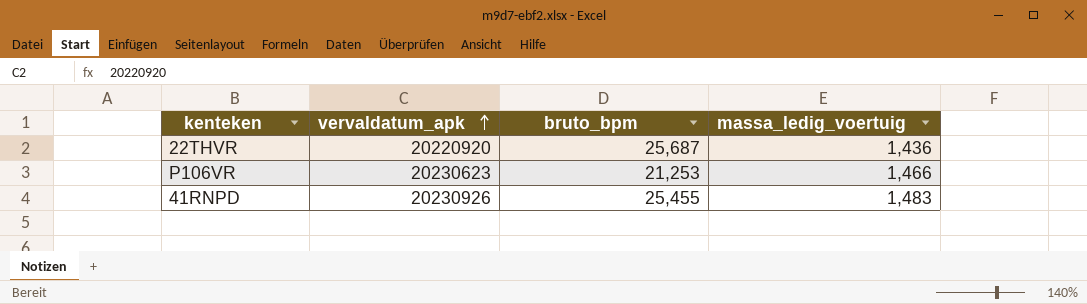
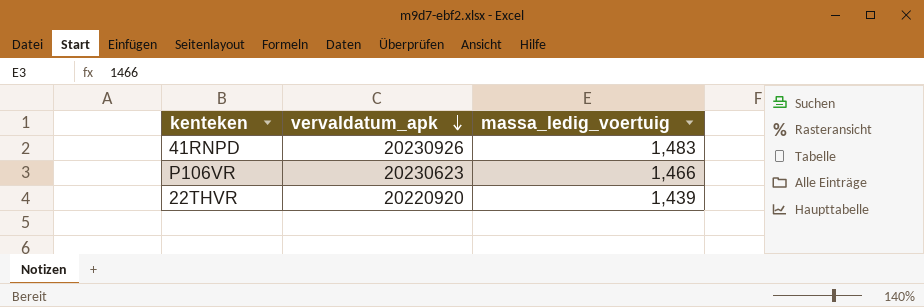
row order: vervaldatum_apk ascending -> vervaldatum_apk descending
column bruto_bpm | position: 3 -> none
22THVR | massa_ledig_voertuig: 1,436 -> 1,439

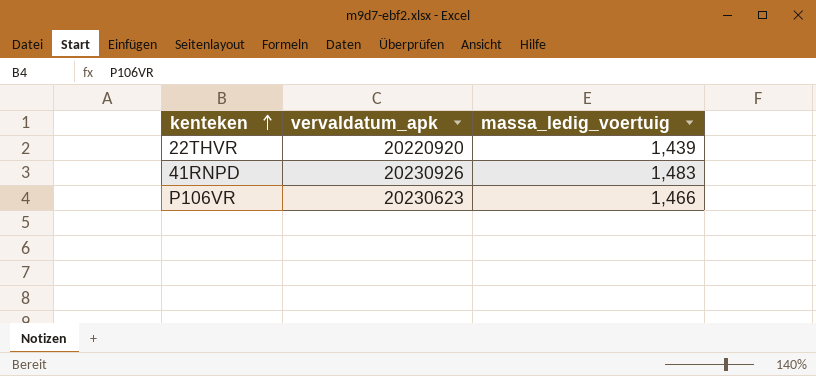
row order: vervaldatum_apk descending -> kenteken ascending

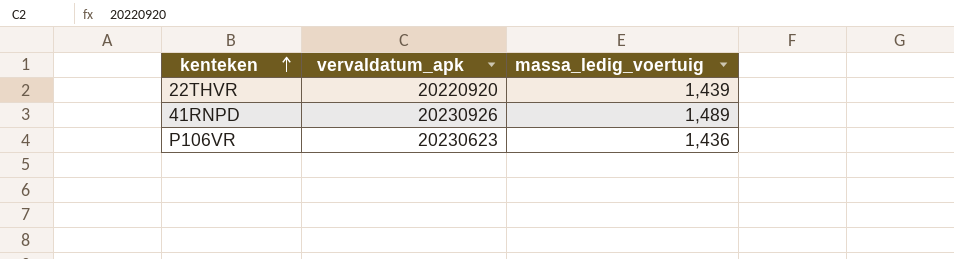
41RNPD | massa_ledig_voertuig: 1,483 -> 1,489
P106VR | massa_ledig_voertuig: 1,466 -> 1,436

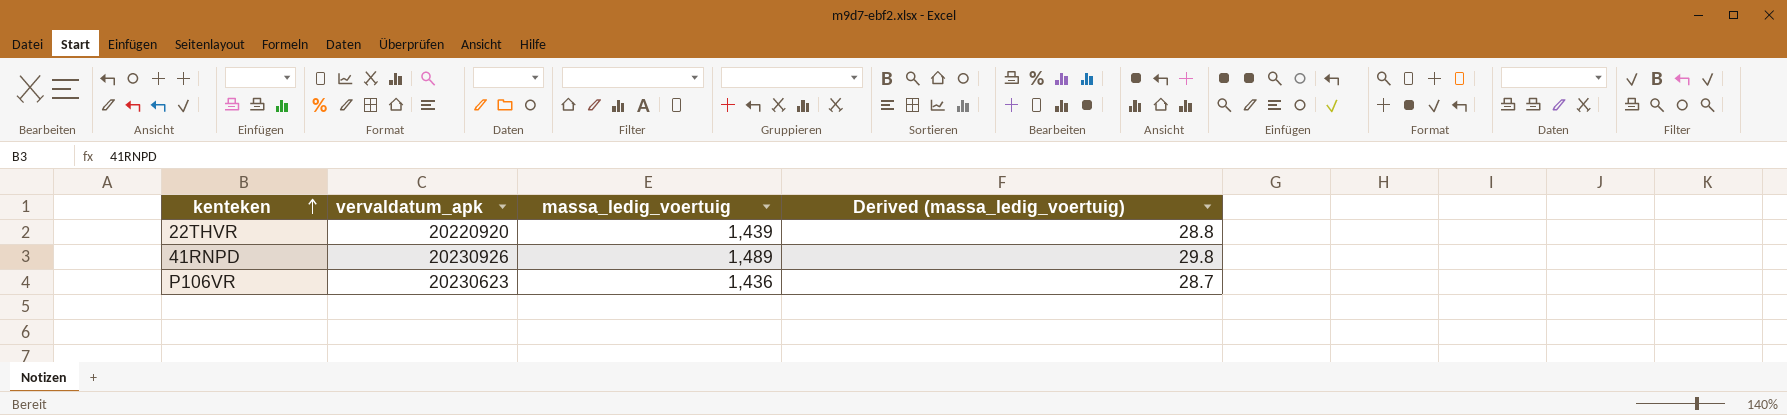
column Derived (massa_ledig_voertuig) | formula: none -> [massa_ledig_voertuig] * 0.02

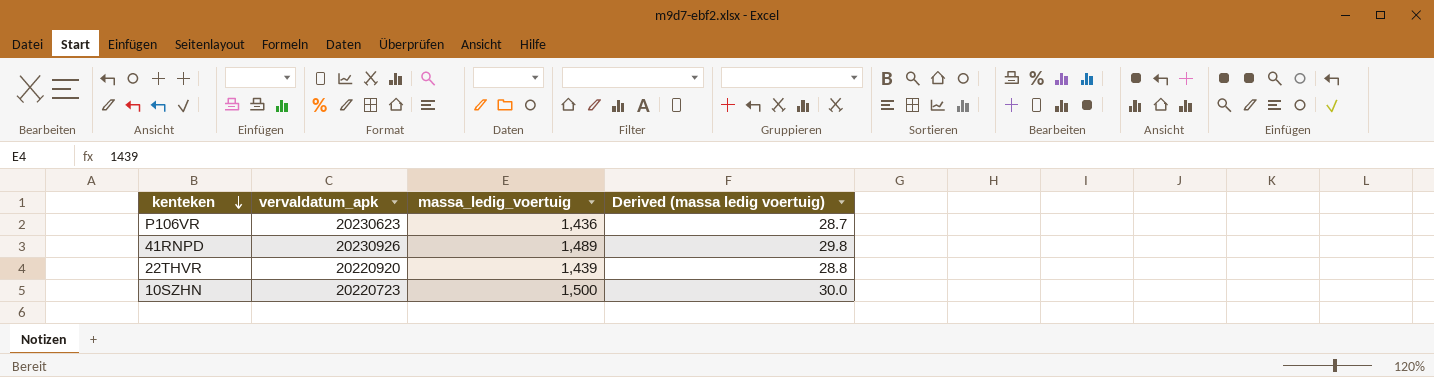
row order: kenteken ascending -> kenteken descending
column name: Derived (massa_ledig_voertuig) -> Derived (massa ledig voertuig)
row 10SZHN: none -> 20220723 | 1,500 | 30.0

